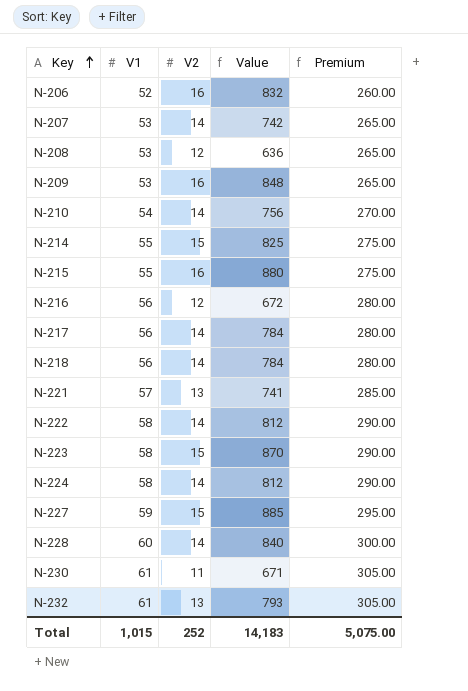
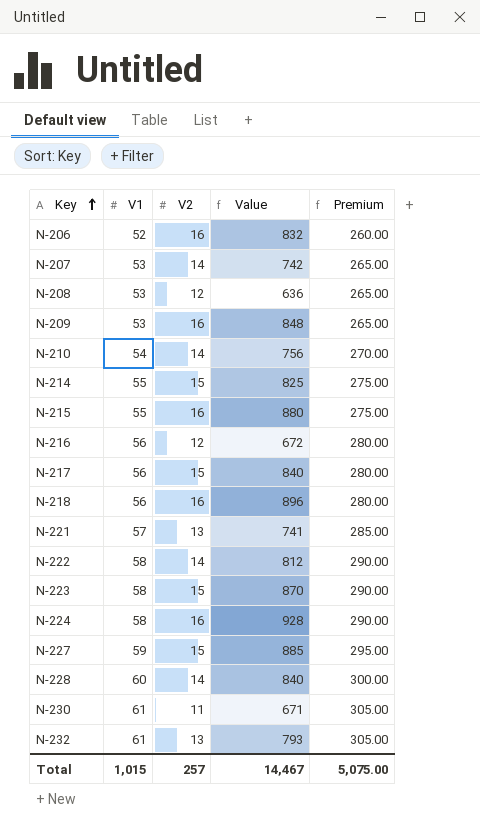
N-217 | V2: 14 -> 15
N-217 | Value: 784 -> 840
N-218 | V2: 14 -> 16
N-218 | Value: 784 -> 896
N-224 | V2: 14 -> 16
N-224 | Value: 812 -> 928
Total | V2: 252 -> 257
Total | Value: 14,183 -> 14,467

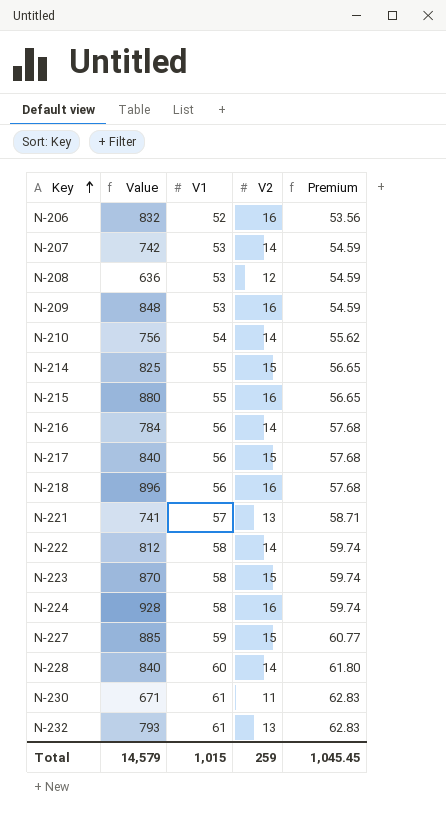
column Value | position: 4 -> 2
column Premium | formula: [V1] * 5 -> [V1] * 1.03
N-216 | Value: 672 -> 784
N-216 | V2: 12 -> 14
Total | Value: 14,467 -> 14,579
Total | V2: 257 -> 259
Total | Premium: 5,075.00 -> 1,045.45

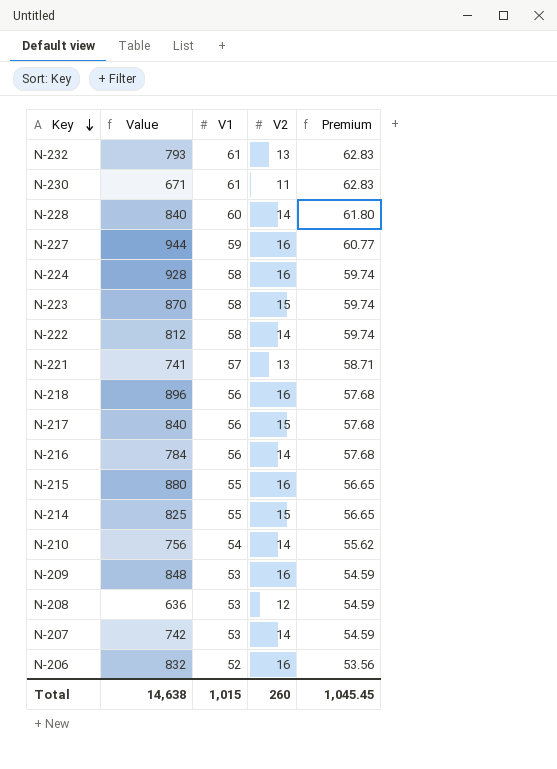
row order: Key ascending -> Key descending
N-227 | Value: 885 -> 944
N-227 | V2: 15 -> 16
Total | Value: 14,579 -> 14,638
Total | V2: 259 -> 260

